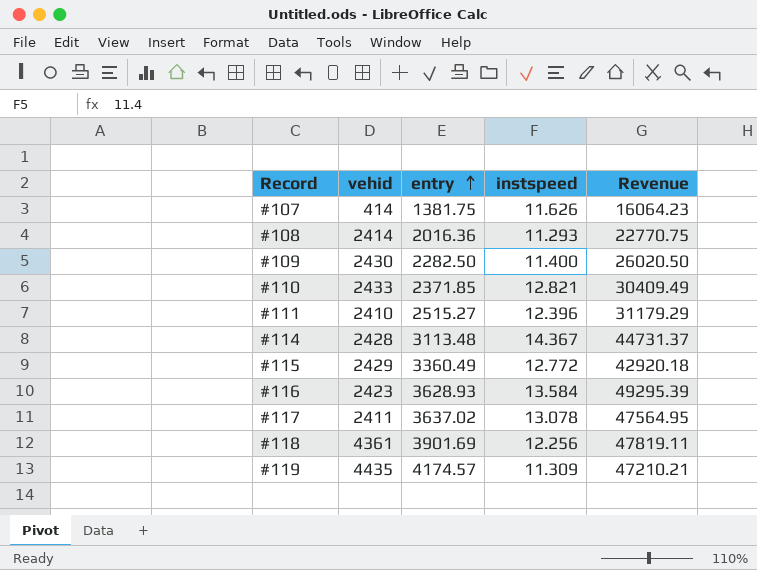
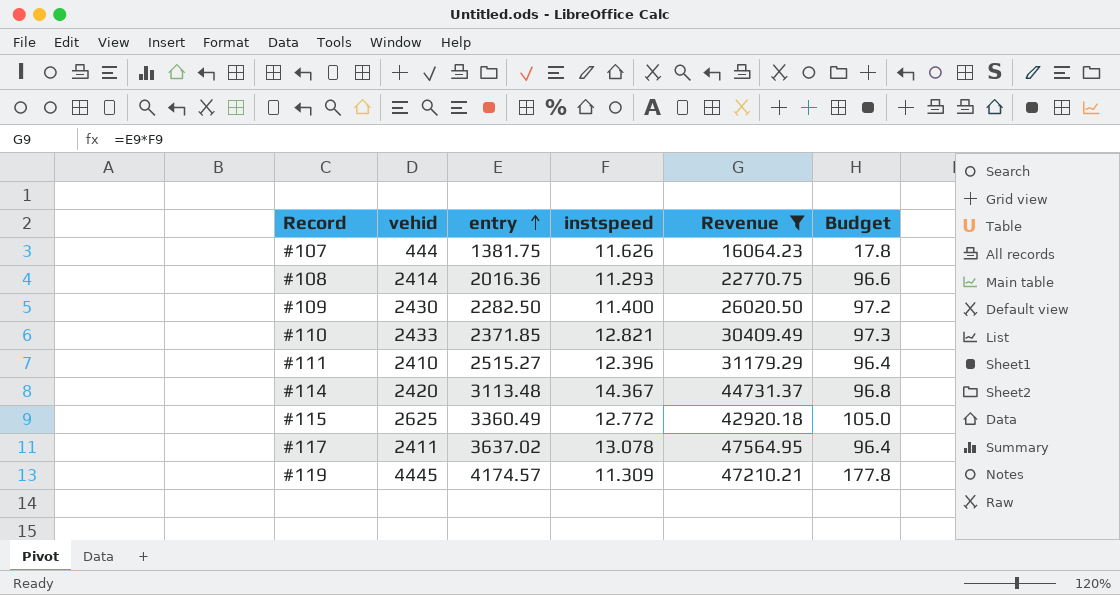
filter: none -> Revenue <= 47564.95
column Budget | formula: none -> [vehid] * 0.04
#107 | vehid: 414 -> 444
#114 | vehid: 2428 -> 2420
#115 | vehid: 2429 -> 2625
#119 | vehid: 4435 -> 4445

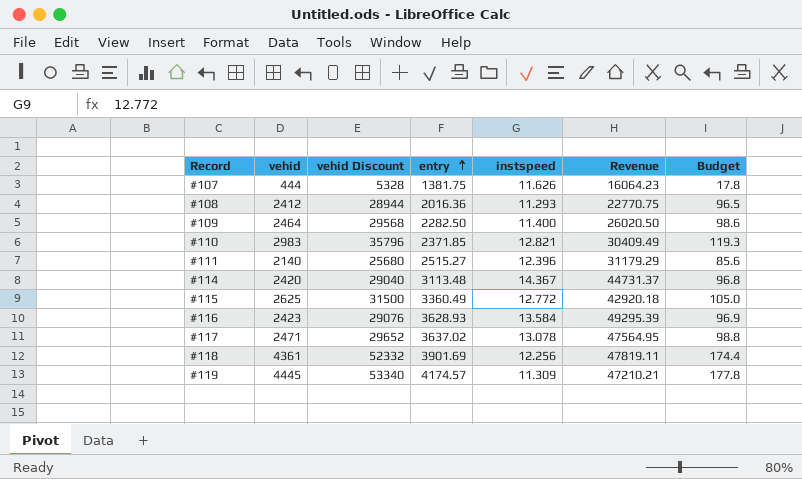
filter: Revenue <= 47564.95 -> none
column vehid Discount | formula: none -> [vehid] * 12
#108 | vehid: 2414 -> 2412
#108 | Budget: 96.6 -> 96.5
#109 | vehid: 2430 -> 2464
#109 | Budget: 97.2 -> 98.6
#110 | vehid: 2433 -> 2983
#110 | Budget: 97.3 -> 119.3
#111 | vehid: 2410 -> 2140
#111 | Budget: 96.4 -> 85.6
#117 | vehid: 2411 -> 2471
#117 | Budget: 96.4 -> 98.8

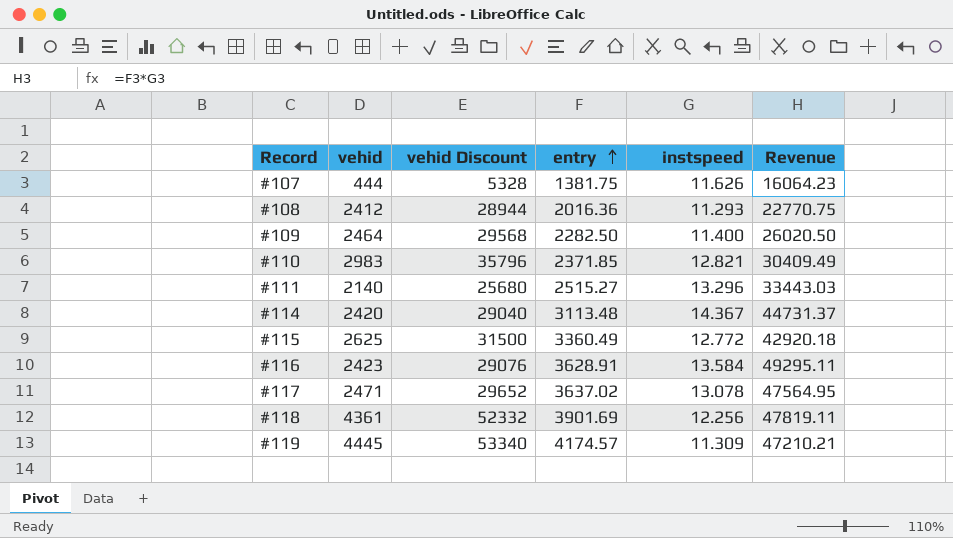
column Budget | formula: [vehid] * 0.04 -> none
#111 | instspeed: 12.396 -> 13.296
#111 | Revenue: 31179.29 -> 33443.03
#116 | entry: 3628.93 -> 3628.91
#116 | Revenue: 49295.39 -> 49295.11

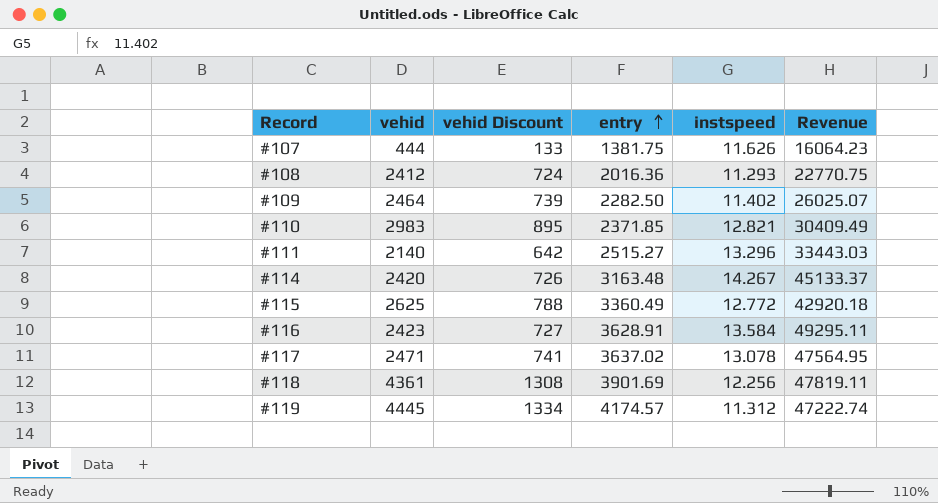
column vehid Discount | formula: [vehid] * 12 -> [vehid] * 0.3
#109 | instspeed: 11.400 -> 11.402
#109 | Revenue: 26020.50 -> 26025.07
#114 | entry: 3113.48 -> 3163.48
#114 | instspeed: 14.367 -> 14.267
#114 | Revenue: 44731.37 -> 45133.37
#119 | instspeed: 11.309 -> 11.312
#119 | Revenue: 47210.21 -> 47222.74

